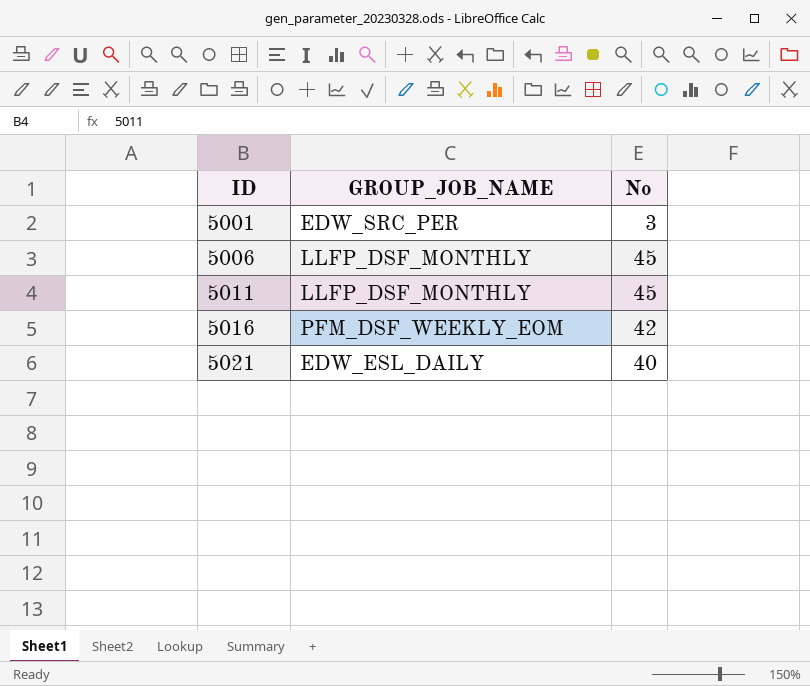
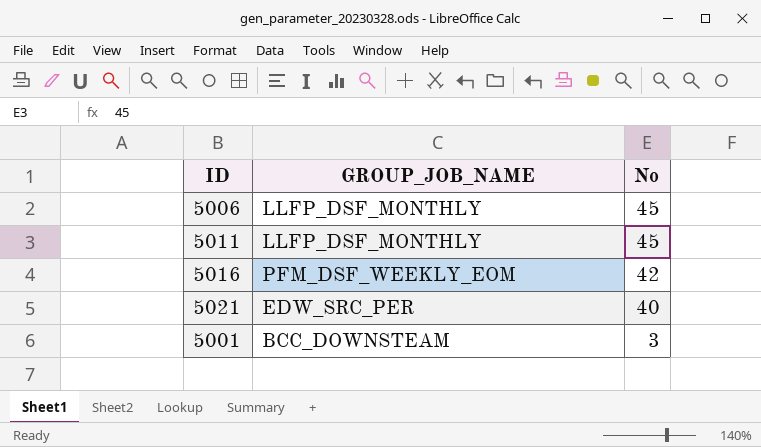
row order: ID ascending -> No descending
5021 | GROUP_JOB_NAME: EDW_ESL_DAILY -> EDW_SRC_PER
5001 | GROUP_JOB_NAME: EDW_SRC_PER -> BCC_DOWNSTEAM

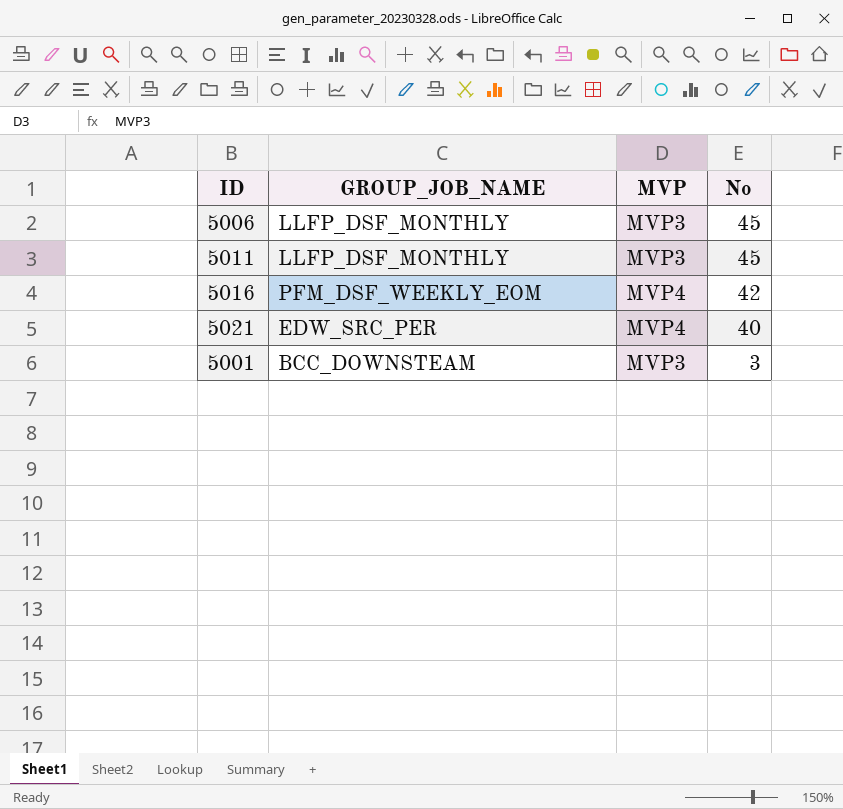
column MVP | position: none -> 3

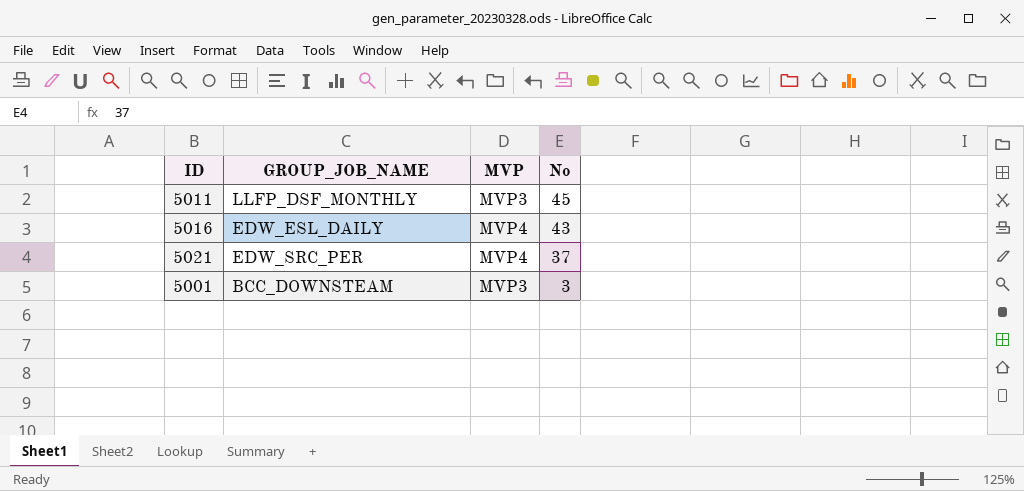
row 5006: LLFP_DSF_MONTHLY | MVP3 | 45 -> none
5016 | GROUP_JOB_NAME: PFM_DSF_WEEKLY_EOM -> EDW_ESL_DAILY
5016 | No: 42 -> 43
5021 | No: 40 -> 37

